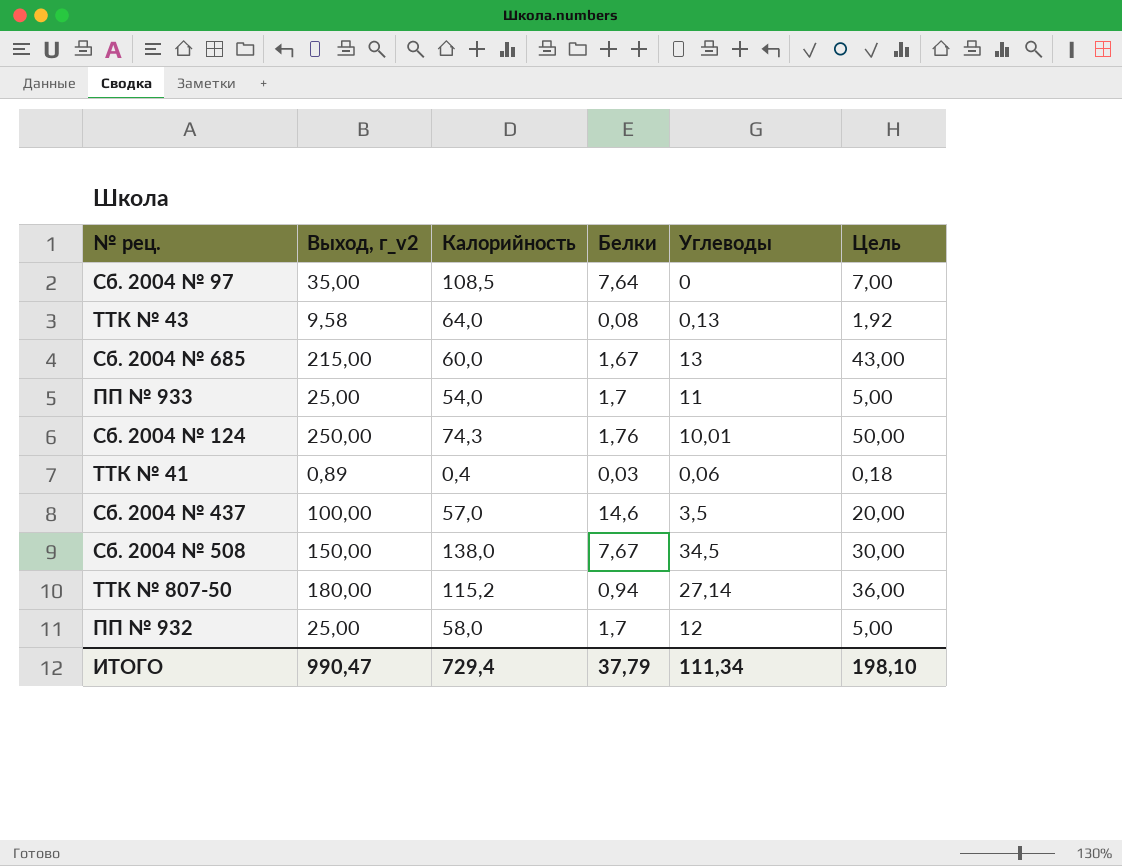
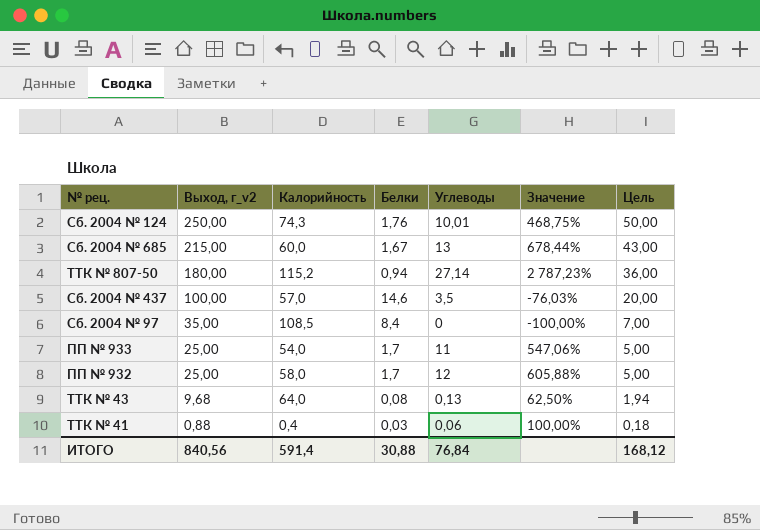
row order: none -> Выход, г_v2 descending
column Значение | formula: none -> ([Углеводы] - [Белки]) / [Белки]
row Сб. 2004 № 508: 150,00 | 138,0 | 7,67 | 34,5 | 30,00 -> none
Сб. 2004 № 97 | Белки: 7,64 -> 8,4
ТТК № 43 | Выход, г_v2: 9,58 -> 9,68
ТТК № 43 | Цель: 1,92 -> 1,94
ТТК № 41 | Выход, г_v2: 0,89 -> 0,88
ИТОГО | Выход, г_v2: 990,47 -> 840,56
ИТОГО | Калорийность: 729,4 -> 591,4
ИТОГО | Белки: 37,79 -> 30,88
ИТОГО | Углеводы: 111,34 -> 76,84
ИТОГО | Цель: 198,10 -> 168,12

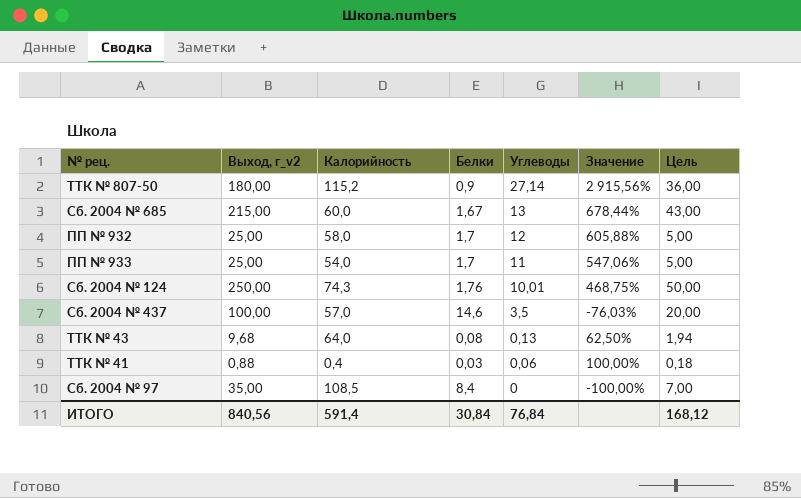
row order: Выход, г_v2 descending -> Углеводы descending
ТТК № 807-50 | Белки: 0,94 -> 0,9
ТТК № 807-50 | Значение: 2 787,23% -> 2 915,56%
ИТОГО | Белки: 30,88 -> 30,84

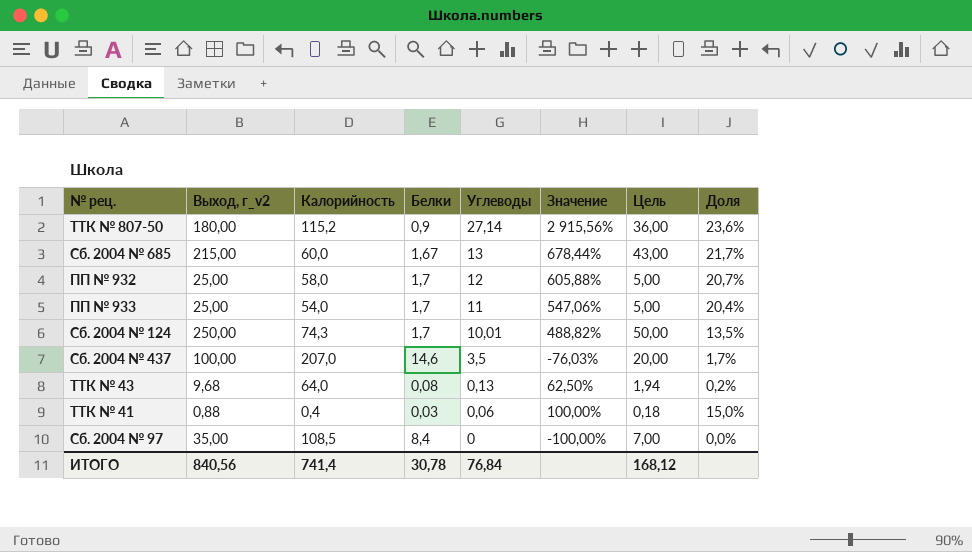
column Доля | formula: none -> [Углеводы] / [Калорийность]
Сб. 2004 № 124 | Белки: 1,76 -> 1,7
Сб. 2004 № 124 | Значение: 468,75% -> 488,82%
Сб. 2004 № 437 | Калорийность: 57,0 -> 207,0
ИТОГО | Калорийность: 591,4 -> 741,4
ИТОГО | Белки: 30,84 -> 30,78

